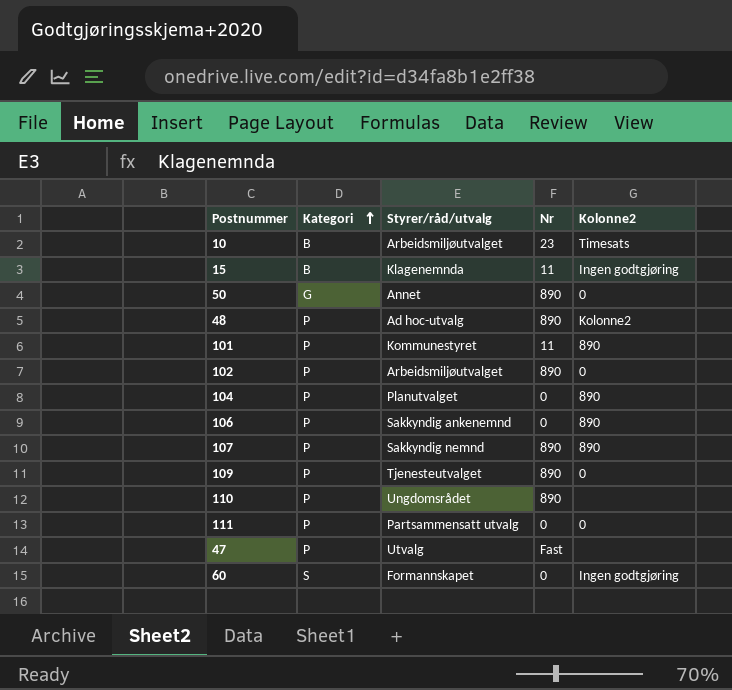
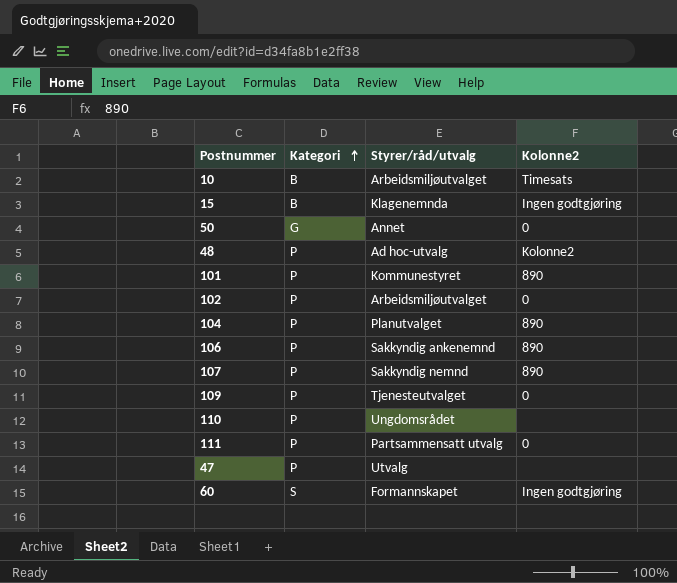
column Nr | position: 4 -> none

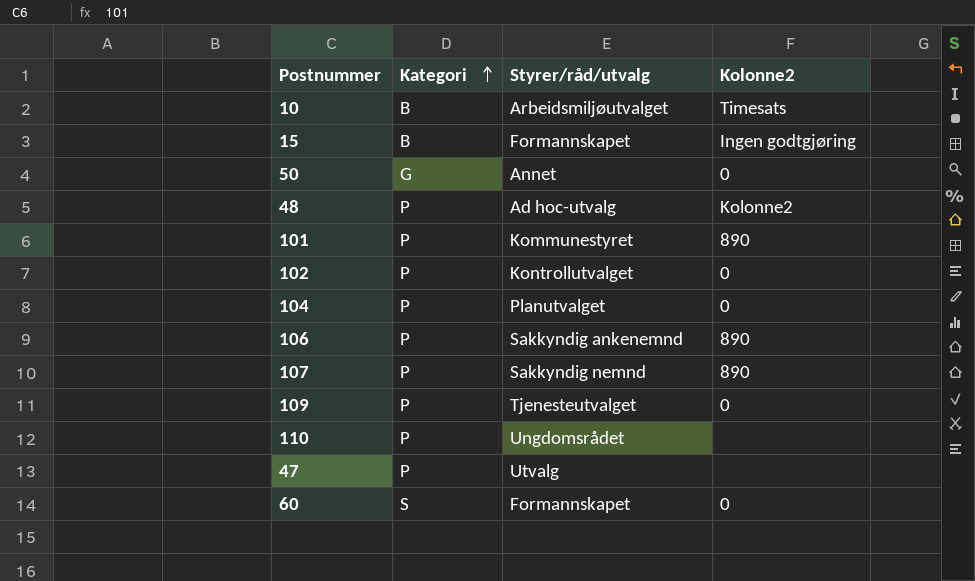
row 111: P | Partsammensatt utvalg | 0 -> none
15 | Styrer/råd/utvalg: Klagenemnda -> Formannskapet
102 | Styrer/råd/utvalg: Arbeidsmiljøutvalget -> Kontrollutvalget
104 | Kolonne2: 890 -> 0
60 | Kolonne2: Ingen godtgjøring -> 0

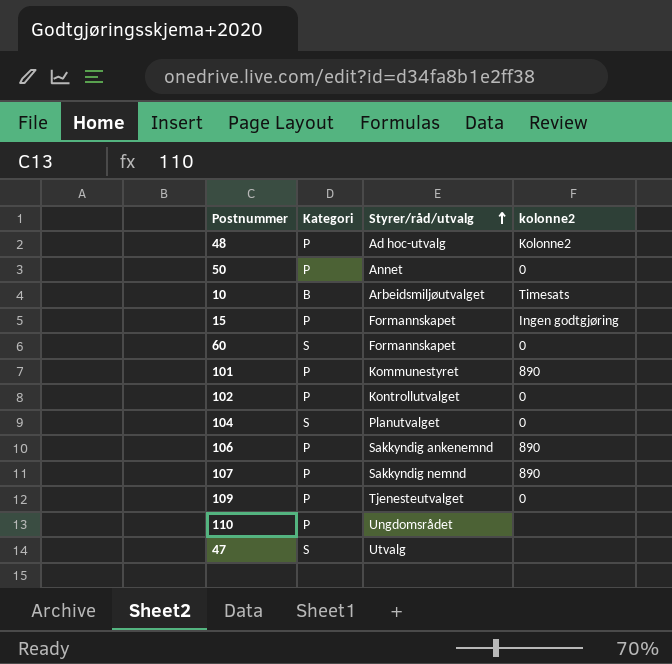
row order: Kategori ascending -> Styrer/råd/utvalg ascending
column name: Kolonne2 -> kolonne2
50 | Kategori: G -> P
15 | Kategori: B -> P
104 | Kategori: P -> S
47 | Kategori: P -> S

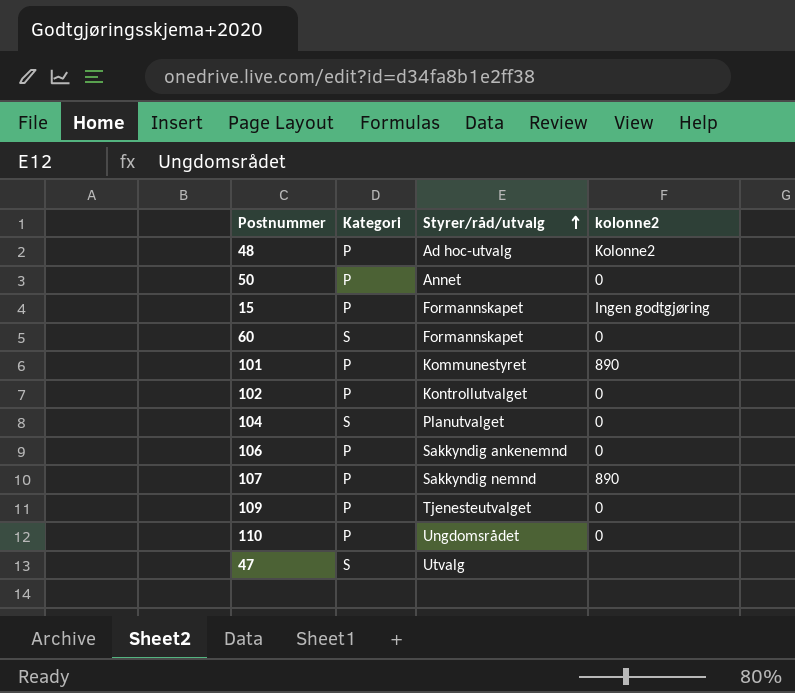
row 10: B | Arbeidsmiljøutvalget | Timesats -> none
106 | kolonne2: 890 -> 0
110 | kolonne2: none -> 0

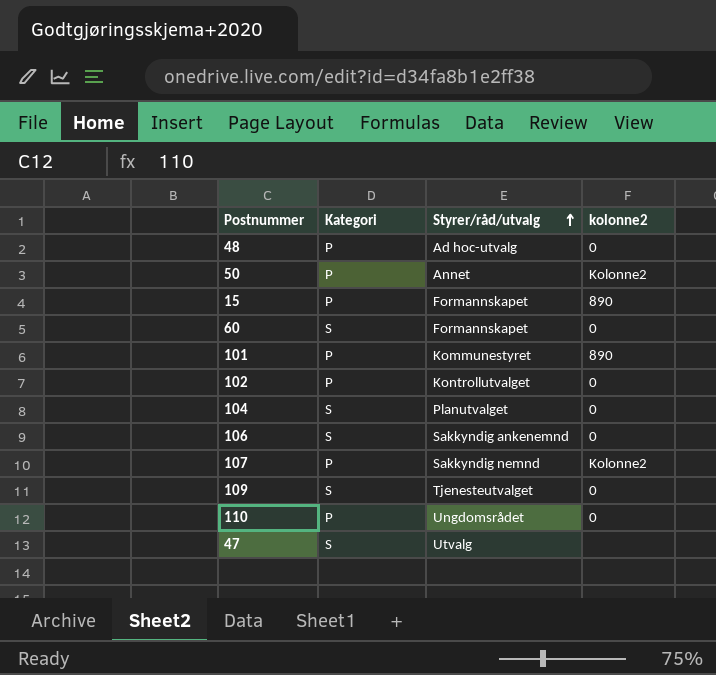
48 | kolonne2: Kolonne2 -> 0
50 | kolonne2: 0 -> Kolonne2
15 | kolonne2: Ingen godtgjøring -> 890
106 | Kategori: P -> S
107 | kolonne2: 890 -> Kolonne2
109 | Kategori: P -> S

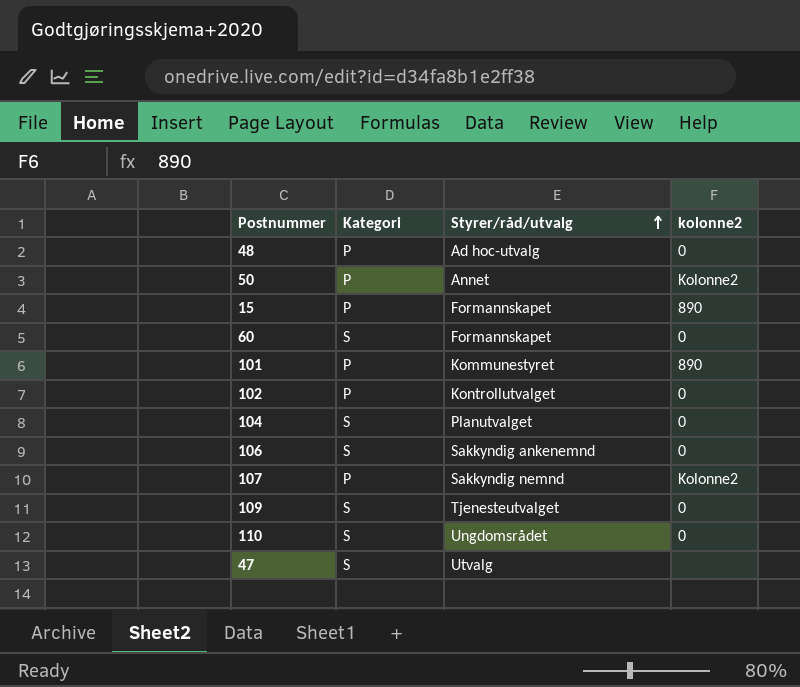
110 | Kategori: P -> S

